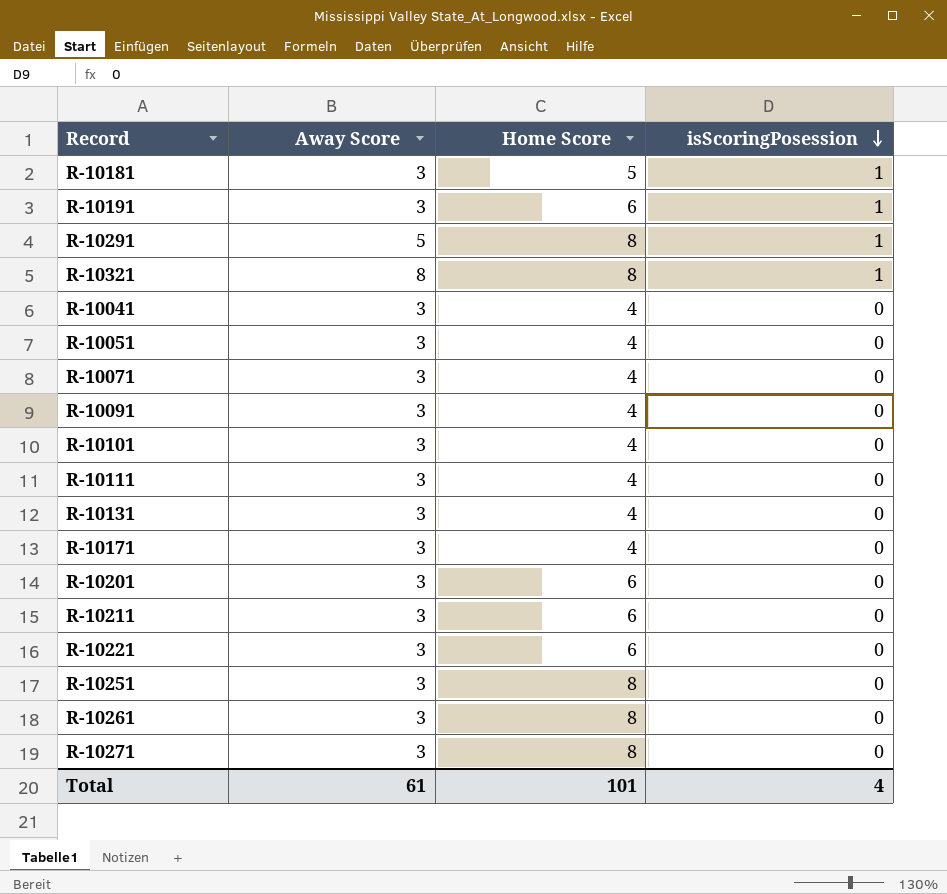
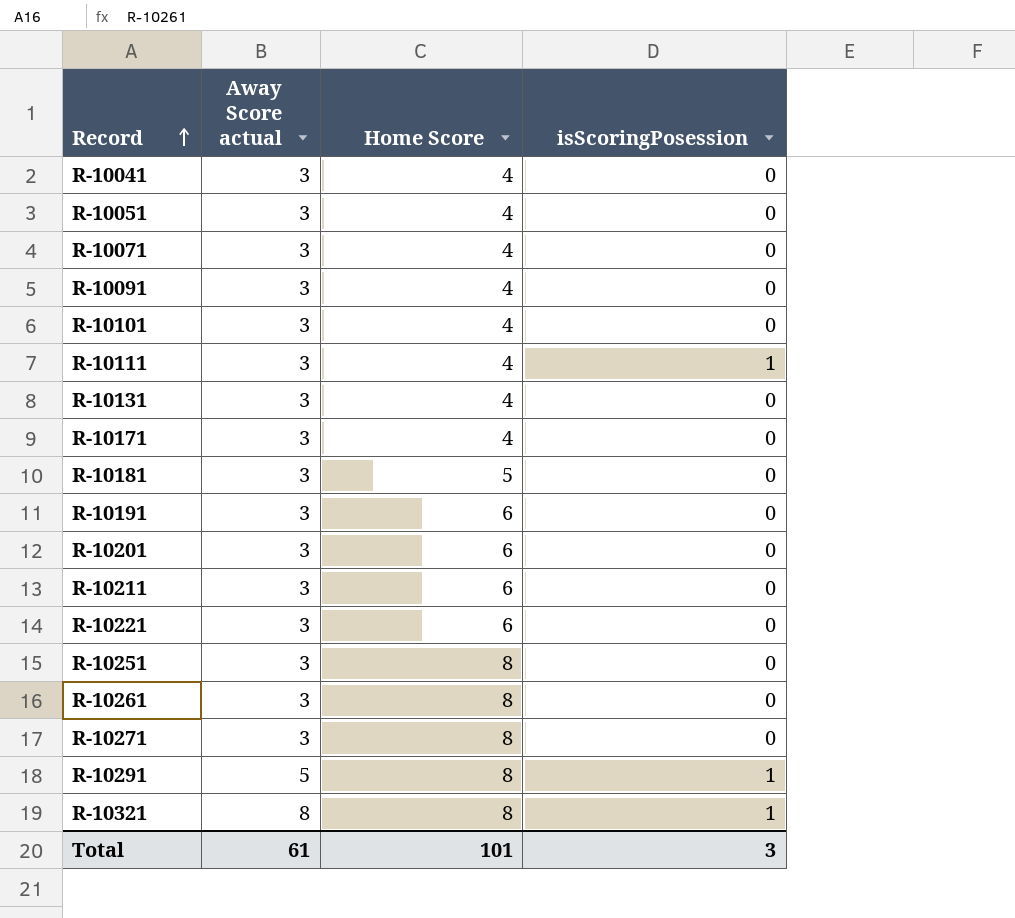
row order: isScoringPosession descending -> Record ascending
column name: Away Score -> Away Score actual
R-10111 | isScoringPosession: 0 -> 1
R-10181 | isScoringPosession: 1 -> 0
R-10191 | isScoringPosession: 1 -> 0
Total | isScoringPosession: 4 -> 3

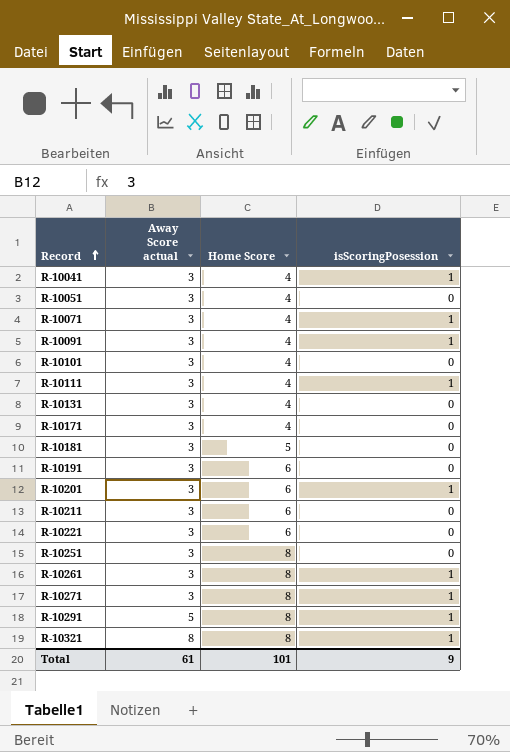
R-10041 | isScoringPosession: 0 -> 1
R-10071 | isScoringPosession: 0 -> 1
R-10091 | isScoringPosession: 0 -> 1
R-10201 | isScoringPosession: 0 -> 1
R-10261 | isScoringPosession: 0 -> 1
R-10271 | isScoringPosession: 0 -> 1
Total | isScoringPosession: 3 -> 9

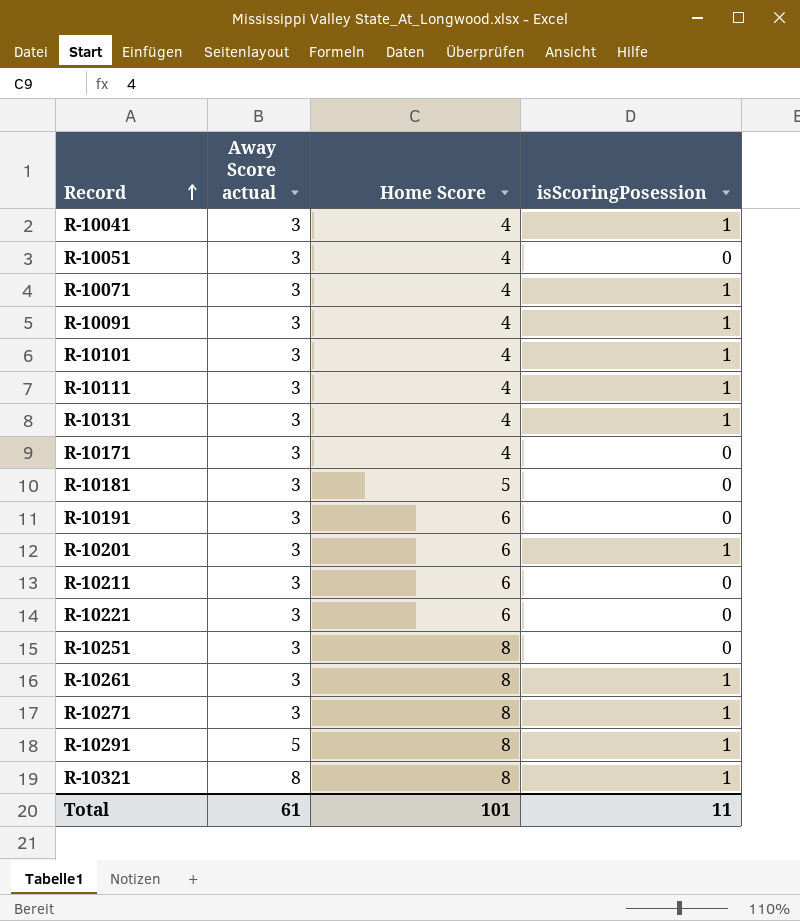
R-10101 | isScoringPosession: 0 -> 1
R-10131 | isScoringPosession: 0 -> 1
Total | isScoringPosession: 9 -> 11

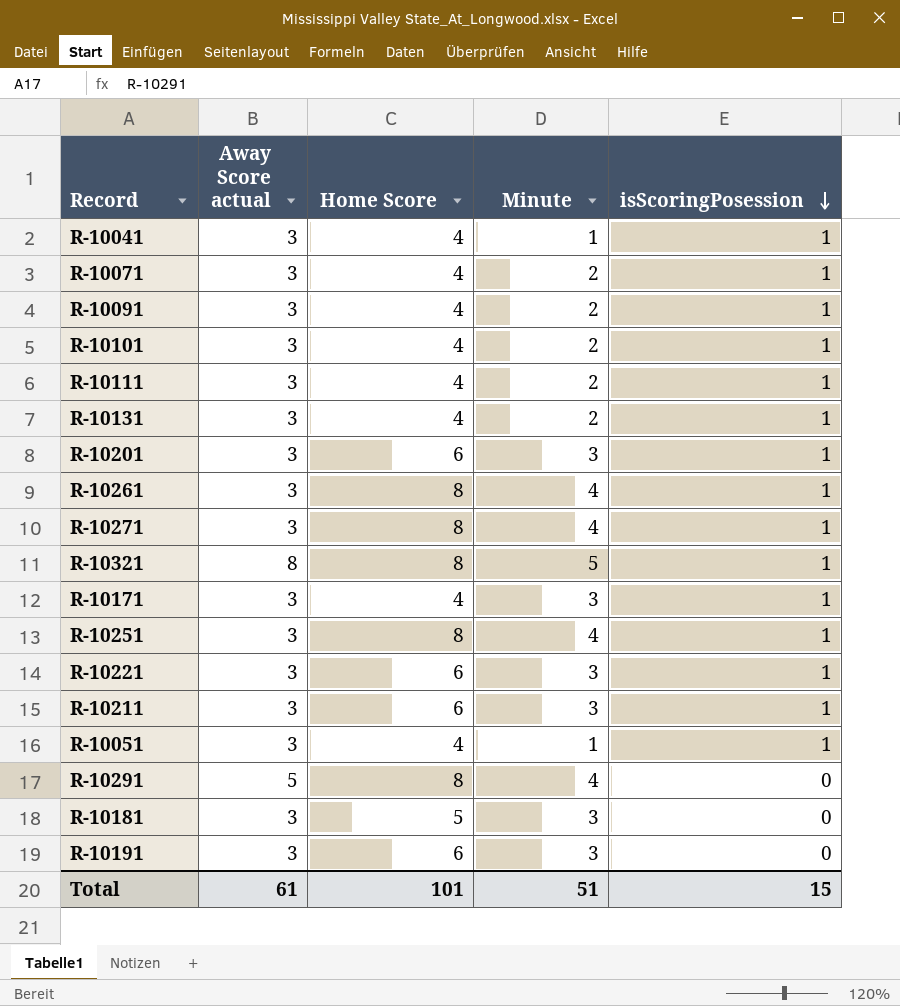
row order: Record ascending -> isScoringPosession descending
column Minute | position: none -> 4
R-10171 | isScoringPosession: 0 -> 1
R-10251 | isScoringPosession: 0 -> 1
R-10221 | isScoringPosession: 0 -> 1
R-10211 | isScoringPosession: 0 -> 1
R-10051 | isScoringPosession: 0 -> 1
R-10291 | isScoringPosession: 1 -> 0
Total | isScoringPosession: 11 -> 15

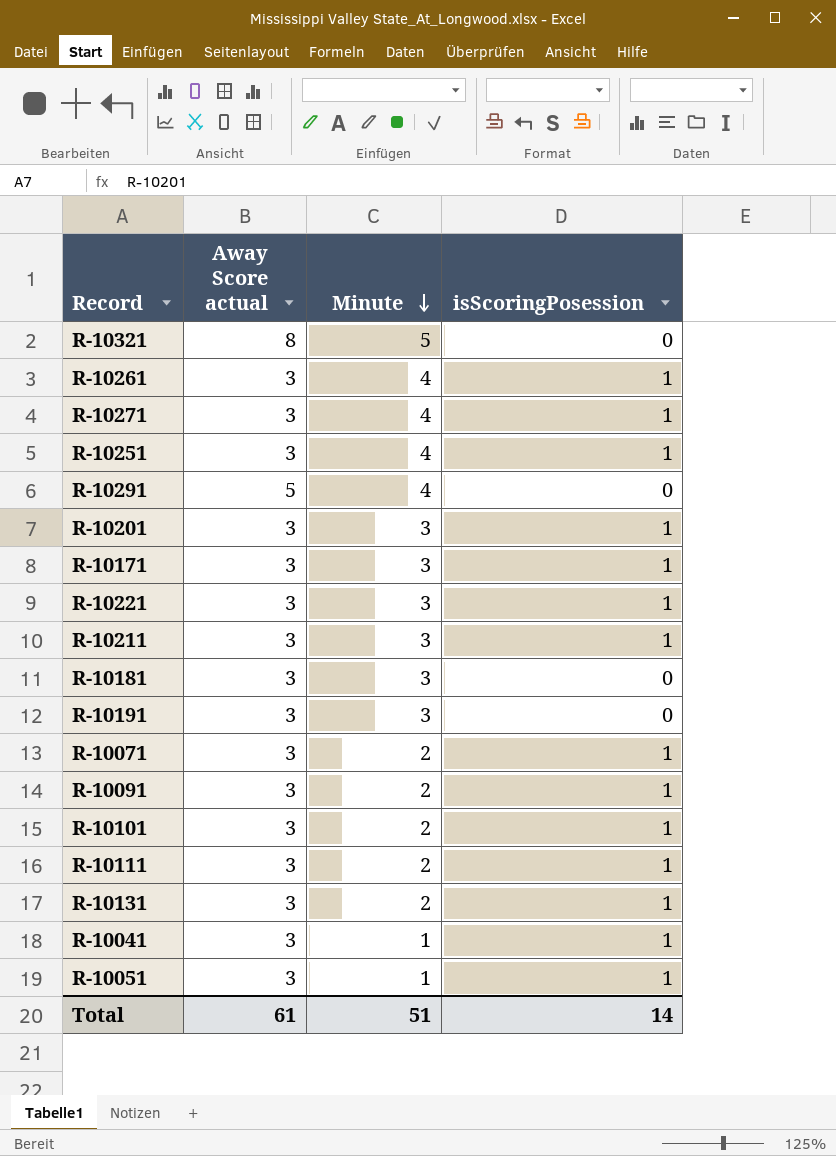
row order: isScoringPosession descending -> Minute descending
column Home Score | position: 3 -> none
R-10321 | isScoringPosession: 1 -> 0
Total | isScoringPosession: 15 -> 14

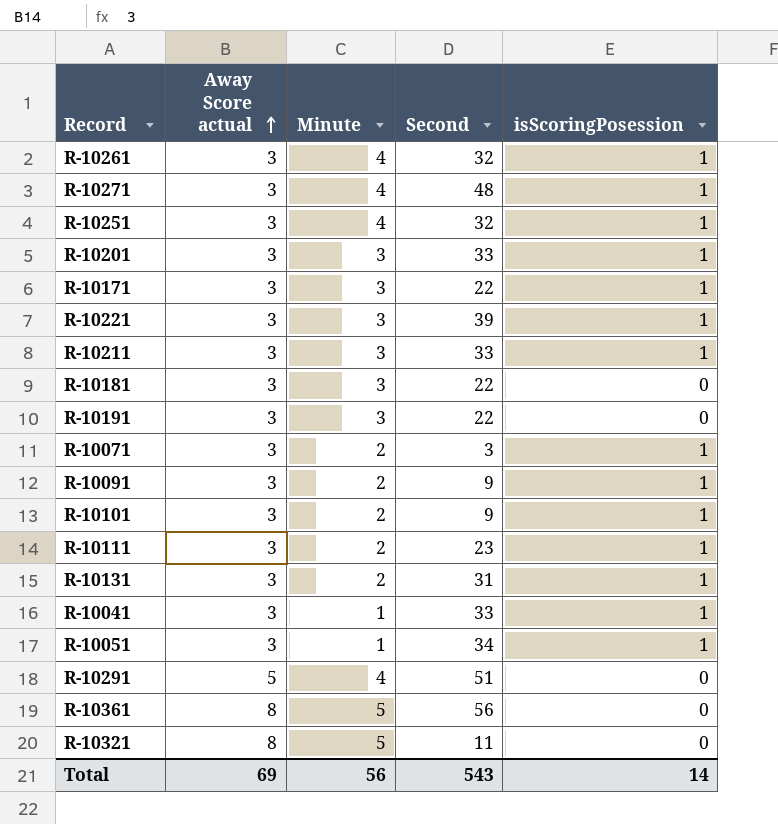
row order: Minute descending -> Away Score actual ascending
column Second | position: none -> 4
row R-10361: none -> 8 | 5 | 56 | 0
Total | Away Score actual: 61 -> 69
Total | Minute: 51 -> 56

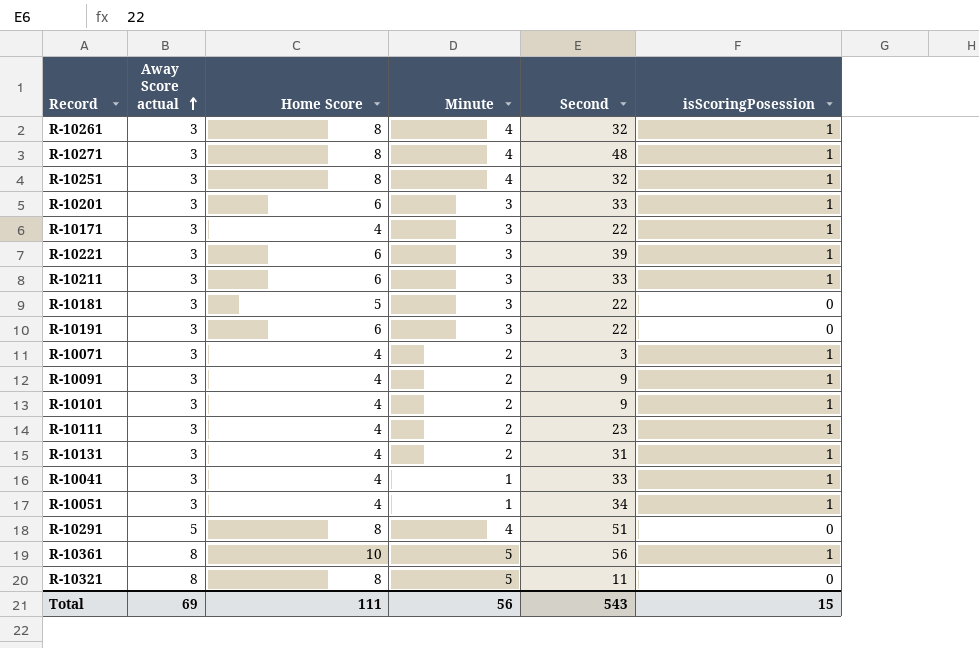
column Home Score | position: none -> 3
R-10361 | isScoringPosession: 0 -> 1
Total | isScoringPosession: 14 -> 15

